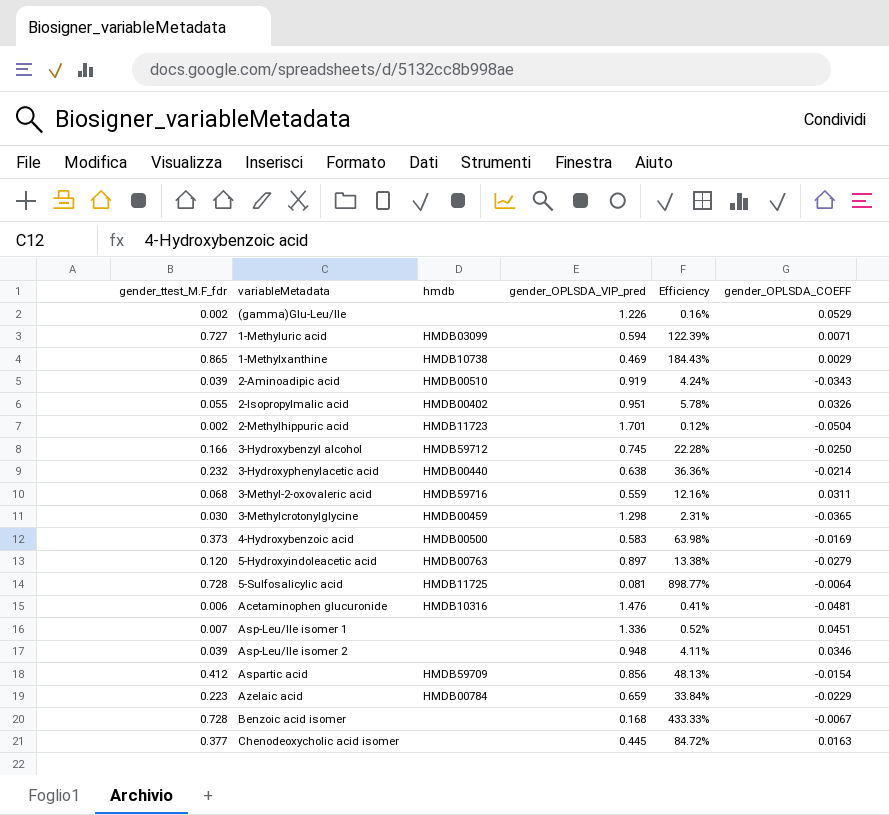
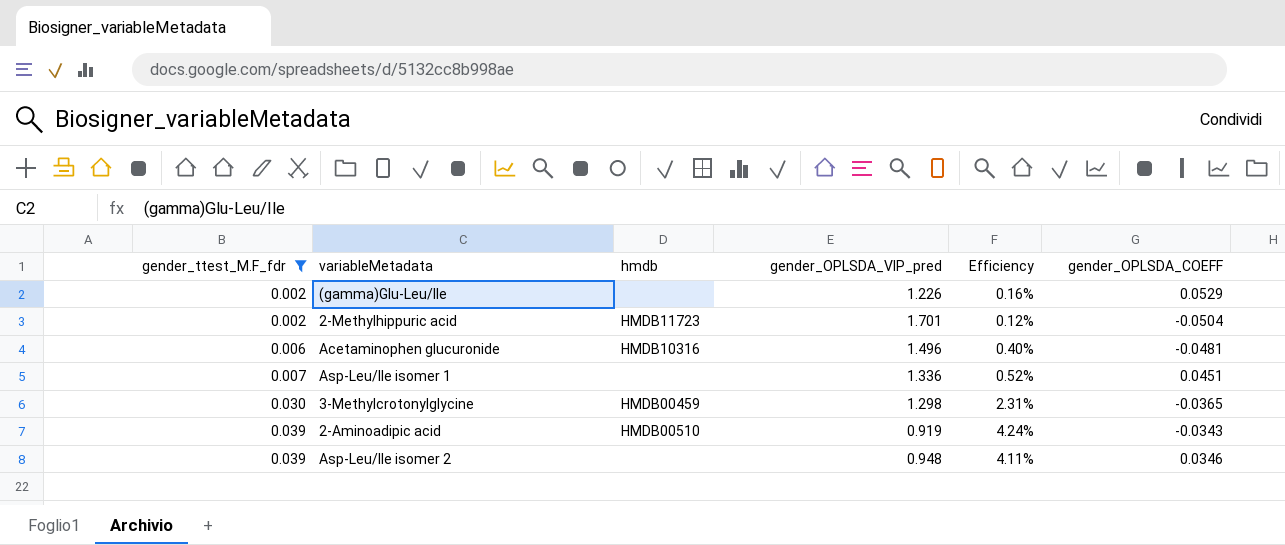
filter: none -> gender_ttest_M.F_fdr <= 0.039
row order: none -> gender_ttest_M.F_fdr ascending
Acetaminophen glucuronide | gender_OPLSDA_VIP_pred: 1.476 -> 1.496
Acetaminophen glucuronide | Efficiency: 0.41% -> 0.40%

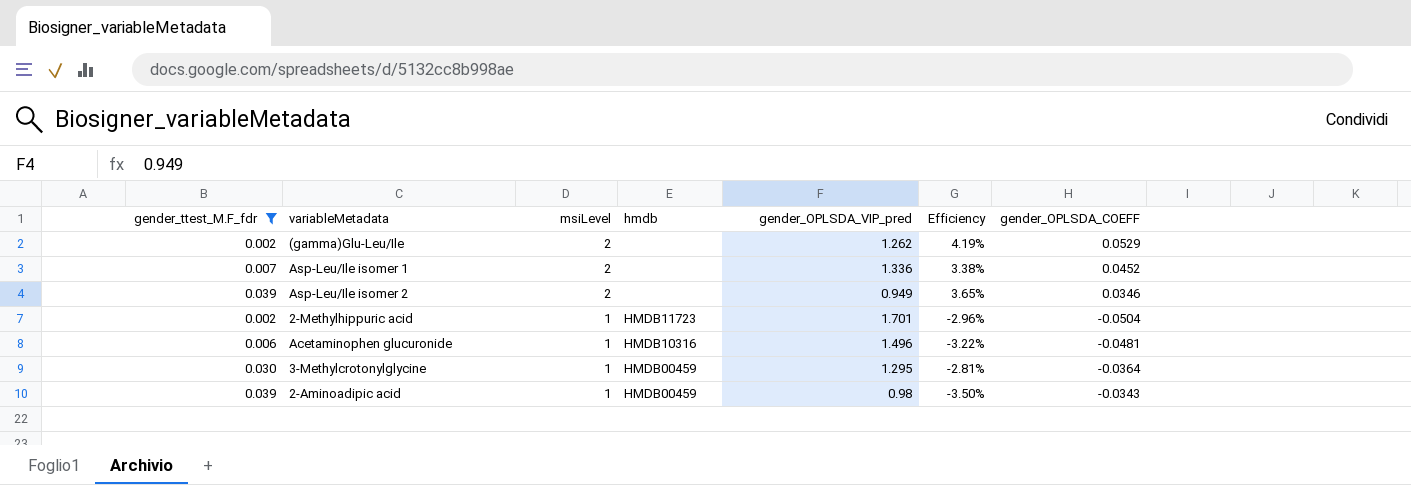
row order: gender_ttest_M.F_fdr ascending -> msiLevel descending
column msiLevel | position: none -> 3
column Efficiency | formula: [gender_ttest_M.F_fdr] / [gender_OPLSDA_VIP_pred] -> [gender_OPLSDA_COEFF] / [gender_OPLSDA_VIP_pred]
(gamma)Glu-Leu/Ile | gender_OPLSDA_VIP_pred: 1.226 -> 1.262
Asp-Leu/Ile isomer 1 | gender_OPLSDA_COEFF: 0.0451 -> 0.0452
Asp-Leu/Ile isomer 2 | gender_OPLSDA_VIP_pred: 0.948 -> 0.949
3-Methylcrotonylglycine | gender_OPLSDA_VIP_pred: 1.298 -> 1.295
3-Methylcrotonylglycine | gender_OPLSDA_COEFF: -0.0365 -> -0.0364
2-Aminoadipic acid | hmdb: HMDB00510 -> HMDB00459
2-Aminoadipic acid | gender_OPLSDA_VIP_pred: 0.919 -> 0.98

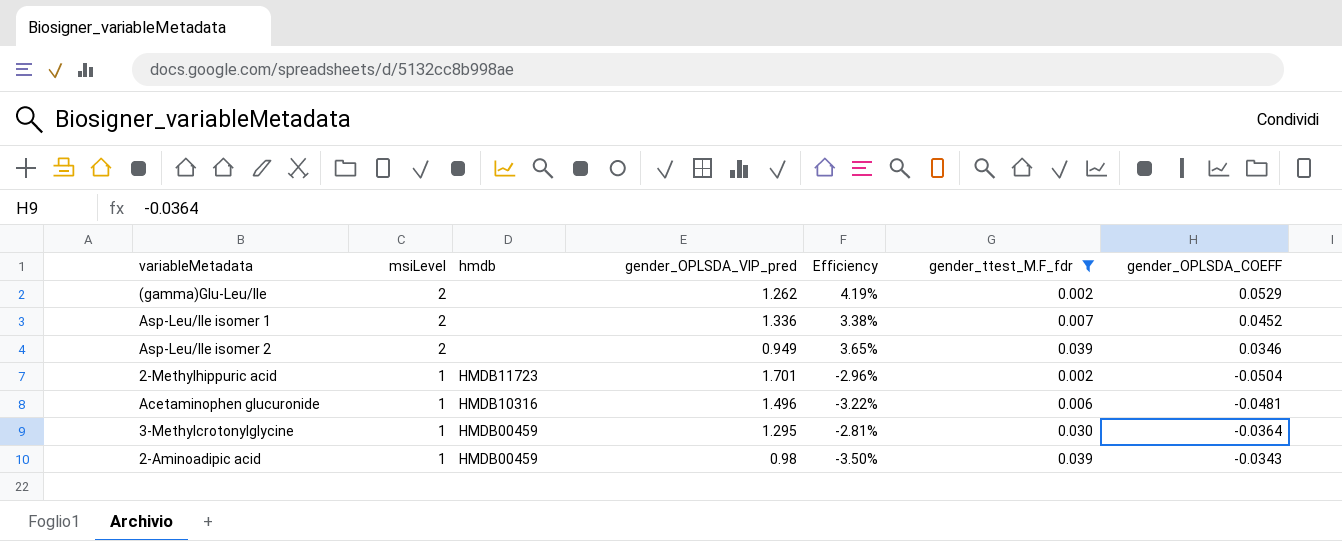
column gender_ttest_M.F_fdr | position: 1 -> 6

